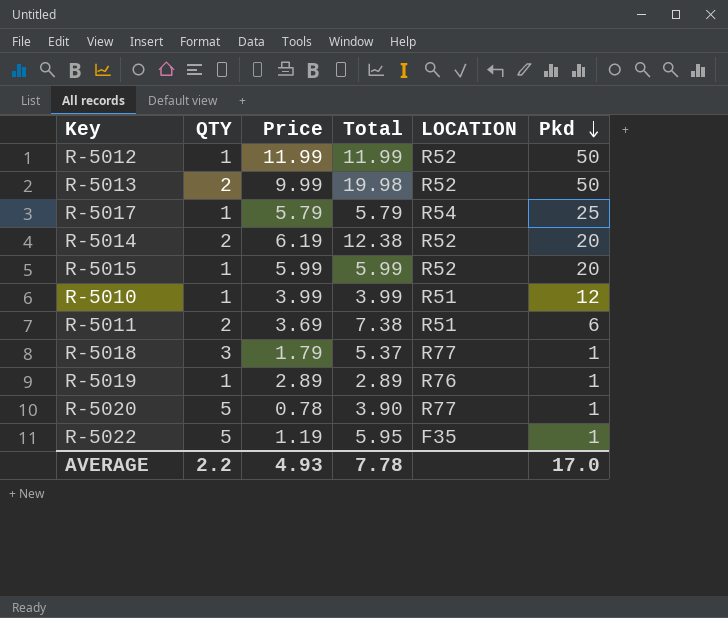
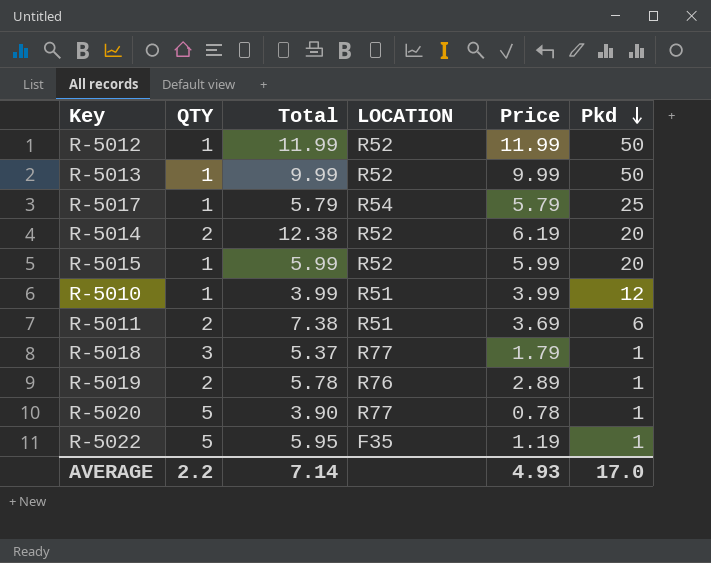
column Price | position: 3 -> 5
R-5013 | QTY: 2 -> 1
R-5013 | Total: 19.98 -> 9.99
R-5019 | QTY: 1 -> 2
R-5019 | Total: 2.89 -> 5.78
AVERAGE | Total: 7.78 -> 7.14

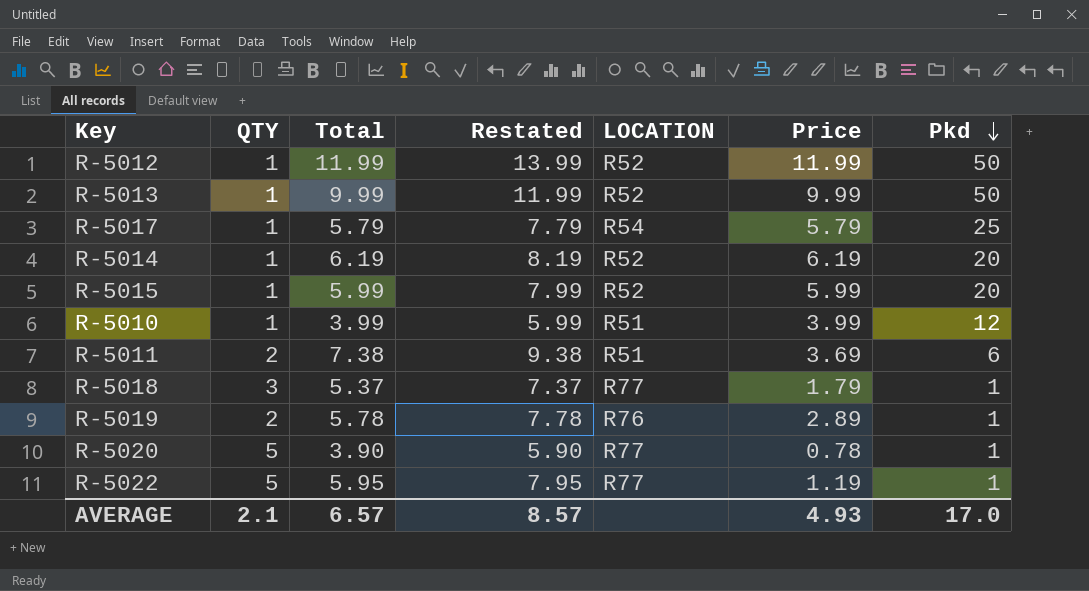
column Restated | formula: none -> [Total] + 2
R-5014 | QTY: 2 -> 1
R-5014 | Total: 12.38 -> 6.19
R-5022 | LOCATION: F35 -> R77
AVERAGE | QTY: 2.2 -> 2.1
AVERAGE | Total: 7.14 -> 6.57

